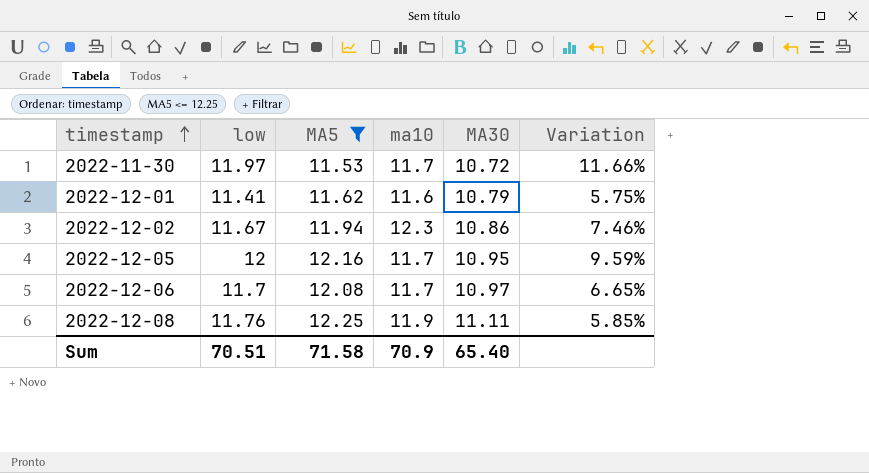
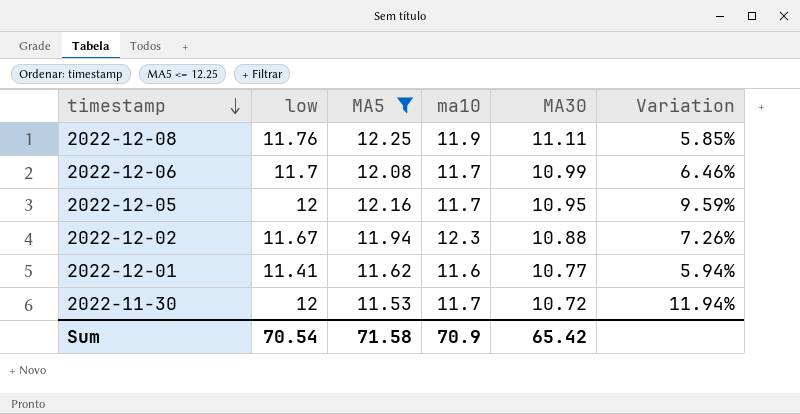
row order: timestamp ascending -> timestamp descending
2022-12-06 | MA30: 10.97 -> 10.99
2022-12-06 | Variation: 6.65% -> 6.46%
2022-12-02 | MA30: 10.86 -> 10.88
2022-12-02 | Variation: 7.46% -> 7.26%
2022-12-01 | MA30: 10.79 -> 10.77
2022-12-01 | Variation: 5.75% -> 5.94%
2022-11-30 | low: 11.97 -> 12
2022-11-30 | Variation: 11.66% -> 11.94%
Sum | low: 70.51 -> 70.54
Sum | MA30: 65.40 -> 65.42

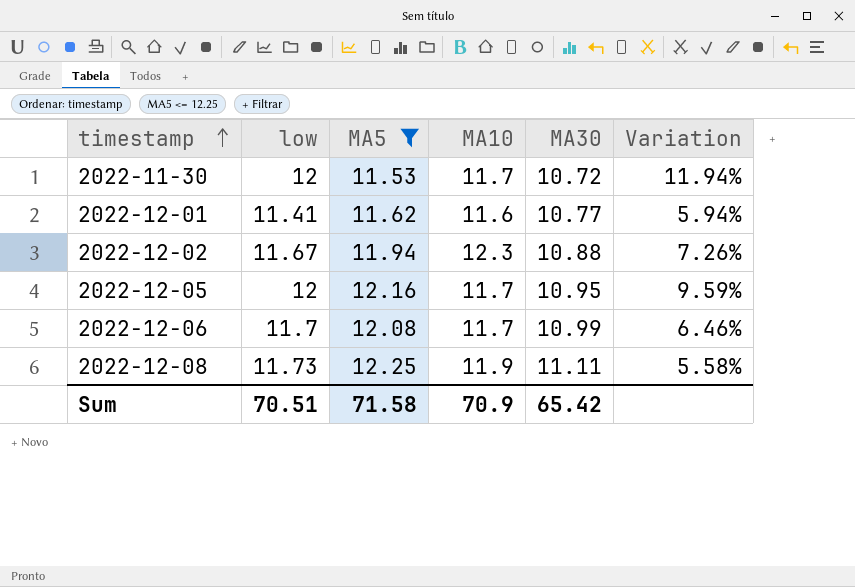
row order: timestamp descending -> timestamp ascending
column name: ma10 -> MA10
2022-12-08 | low: 11.76 -> 11.73
2022-12-08 | Variation: 5.85% -> 5.58%
Sum | low: 70.54 -> 70.51

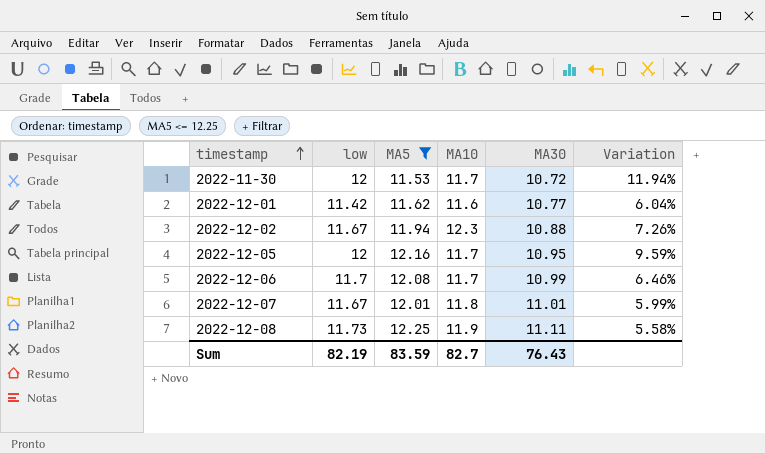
2022-12-01 | low: 11.41 -> 11.42
2022-12-01 | Variation: 5.94% -> 6.04%
row 2022-12-07: none -> 11.67 | 12.01 | 11.8 | 11.01 | 5.99%
Sum | low: 70.51 -> 82.19
Sum | MA5: 71.58 -> 83.59
Sum | MA10: 70.9 -> 82.7
Sum | MA30: 65.42 -> 76.43

